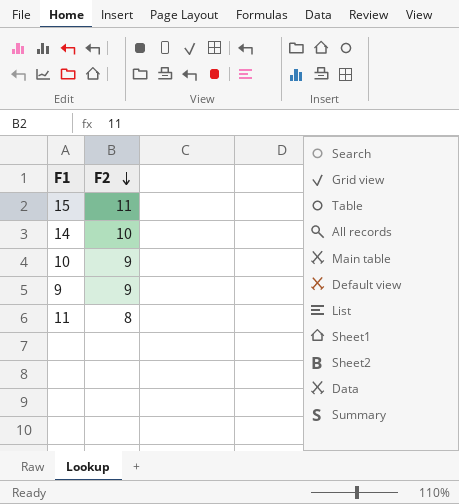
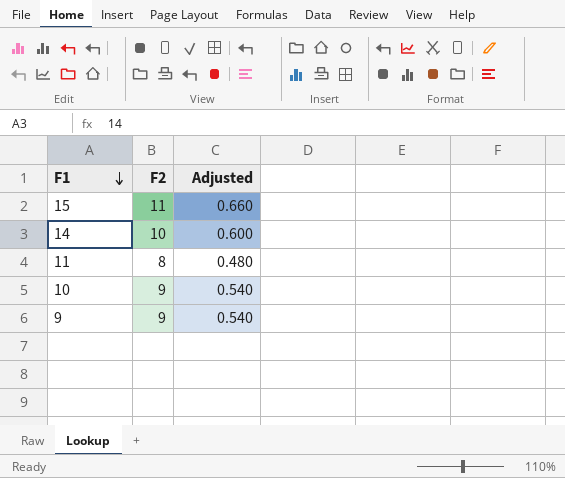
row order: F2 descending -> F1 descending
column Adjusted | formula: none -> [F2] * 0.06

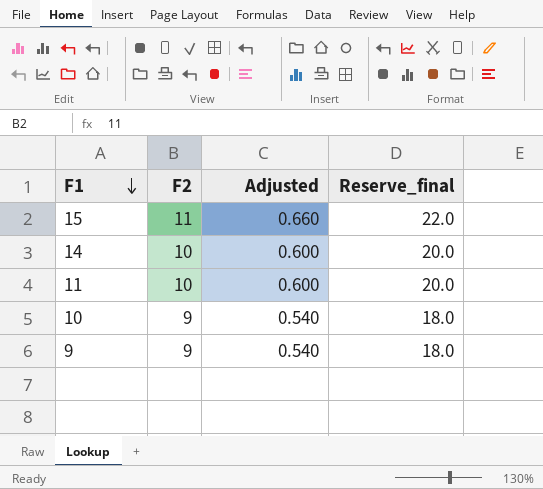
column Reserve_final | formula: none -> [F2] * 2
11 | F2: 8 -> 10
11 | Adjusted: 0.480 -> 0.600

